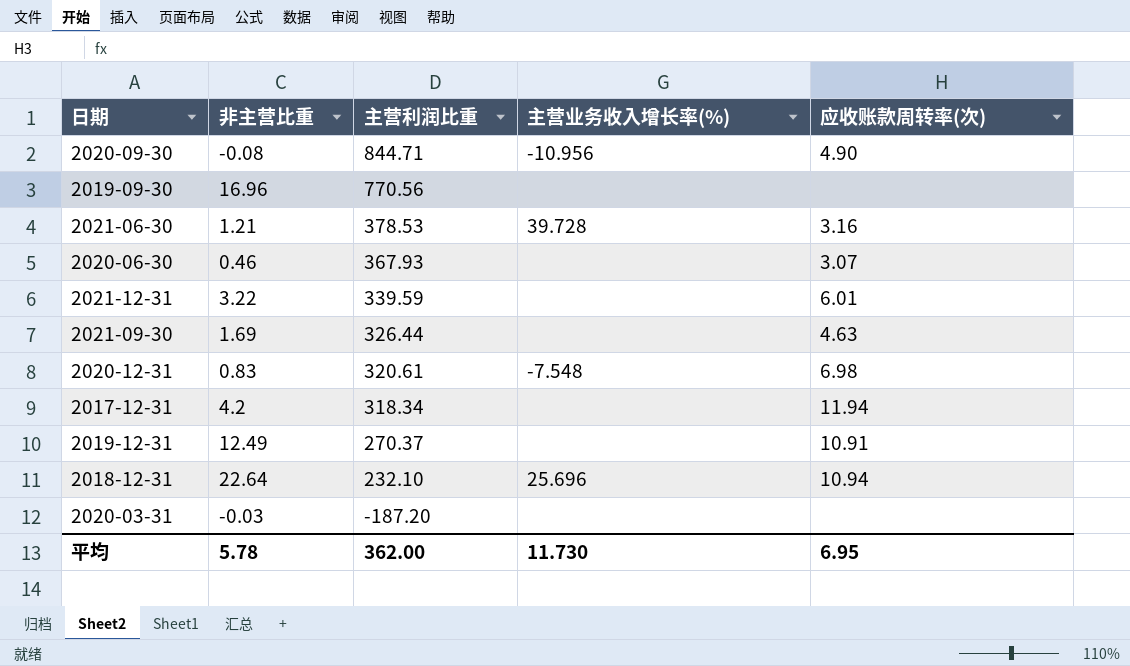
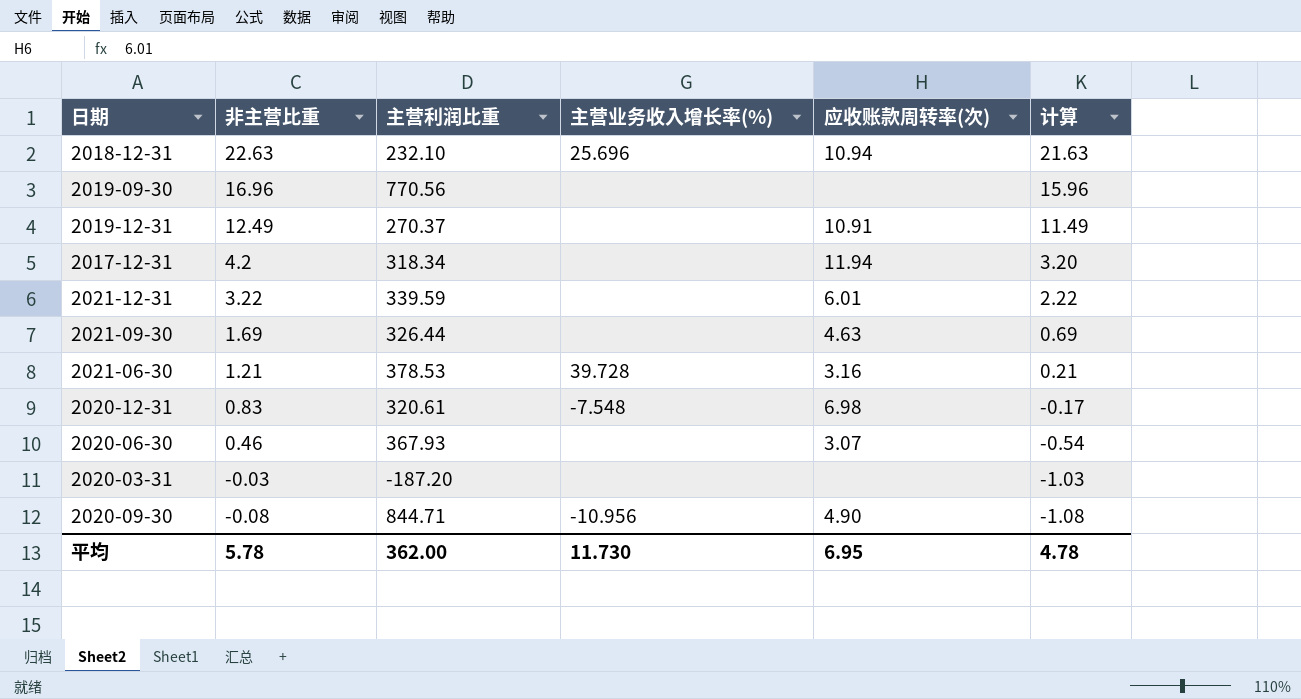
row order: 主营利润比重 descending -> 非主营比重 descending
column 计算 | formula: none -> [非主营比重] - 1
2018-12-31 | 非主营比重: 22.64 -> 22.63

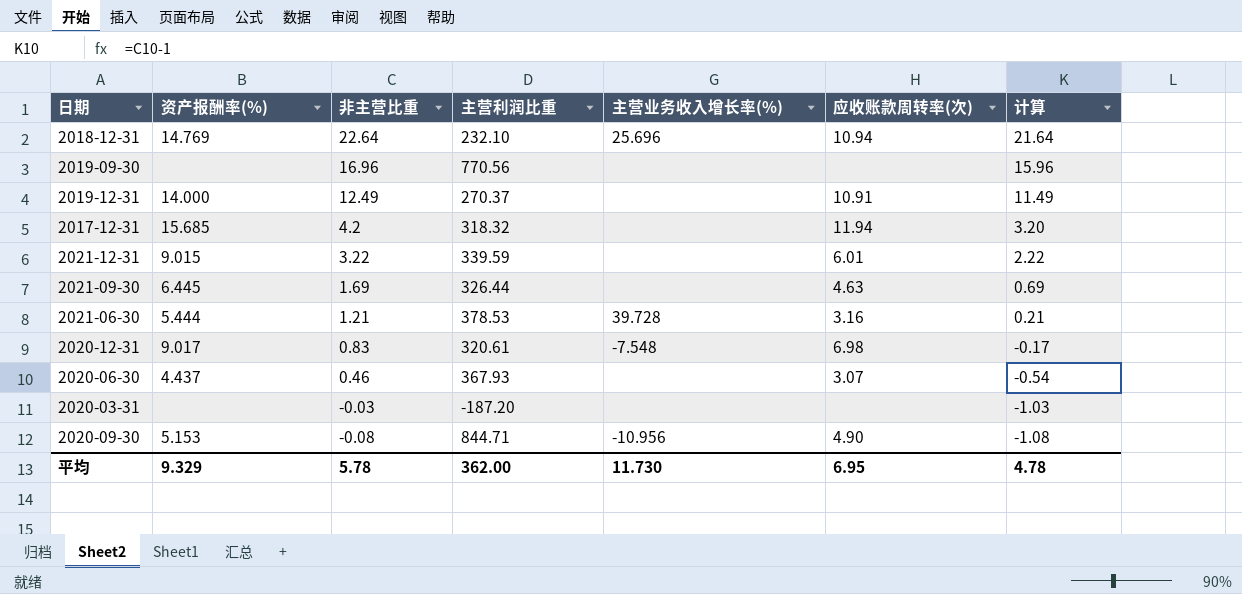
column 资产报酬率(%) | position: none -> 2
2018-12-31 | 非主营比重: 22.63 -> 22.64
2018-12-31 | 计算: 21.63 -> 21.64
2017-12-31 | 主营利润比重: 318.34 -> 318.32

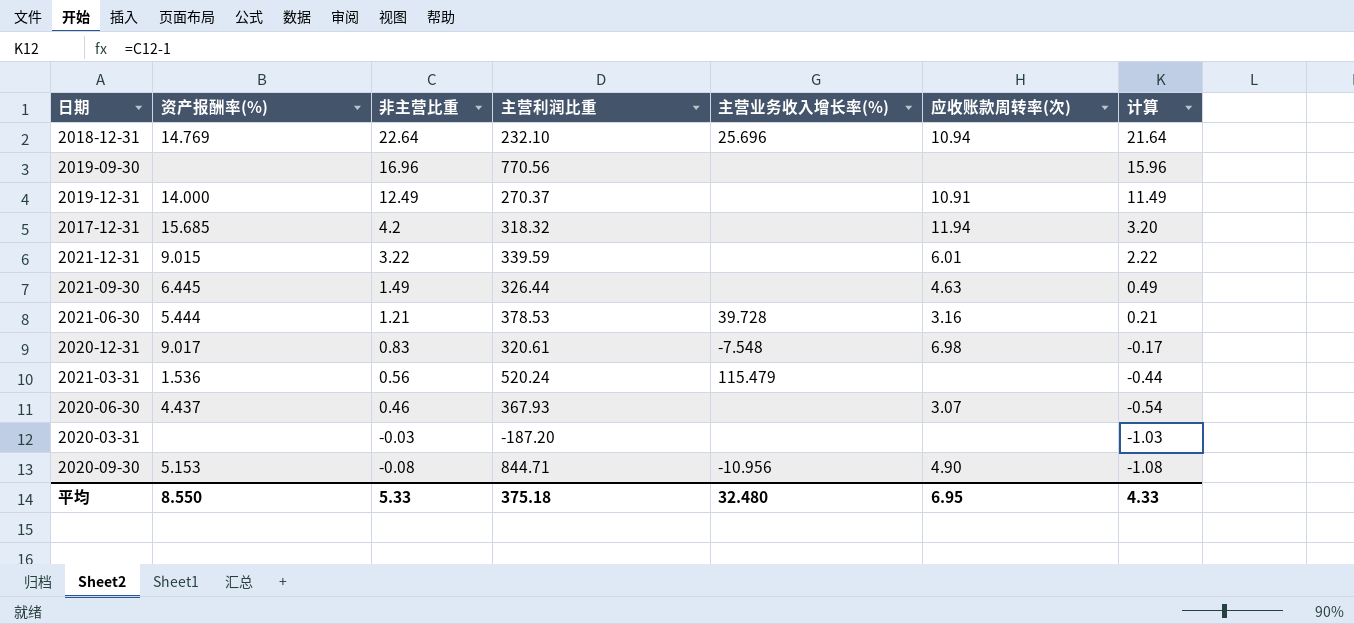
2021-09-30 | 非主营比重: 1.69 -> 1.49
2021-09-30 | 计算: 0.69 -> 0.49
row 2021-03-31: none -> 1.536 | 0.56 | 520.24 | 115.479 | none | -0.44
平均 | 资产报酬率(%): 9.329 -> 8.550
平均 | 非主营比重: 5.78 -> 5.33
平均 | 主营利润比重: 362.00 -> 375.18
平均 | 主营业务收入增长率(%): 11.730 -> 32.480
平均 | 计算: 4.78 -> 4.33

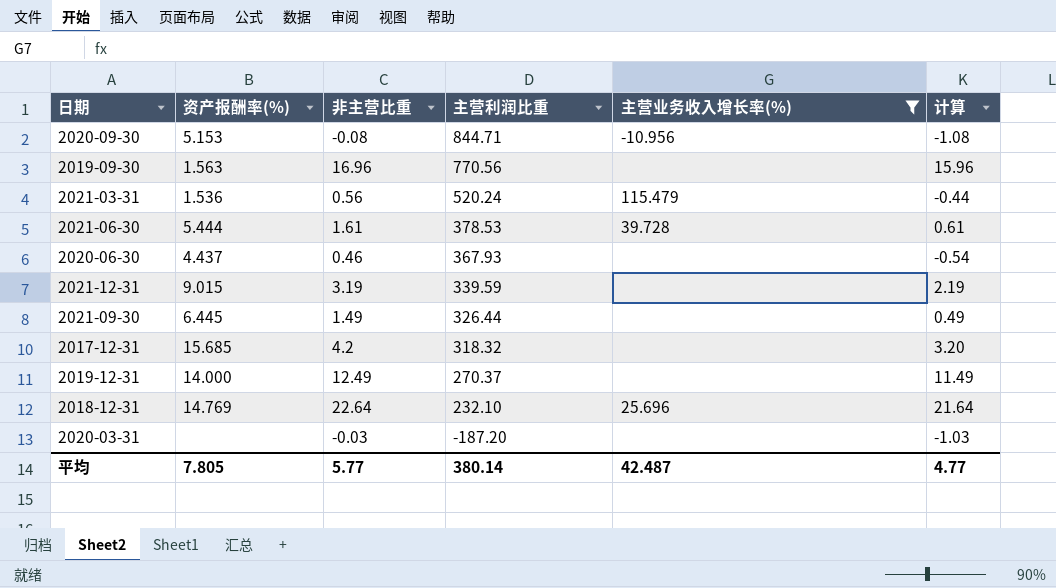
filter: none -> 主营业务收入增长率(%) != -7.548
row order: 非主营比重 descending -> 主营利润比重 descending
column 应收账款周转率(次) | position: 6 -> none
2019-09-30 | 资产报酬率(%): none -> 1.563
2021-06-30 | 非主营比重: 1.21 -> 1.61
2021-06-30 | 计算: 0.21 -> 0.61
2021-12-31 | 非主营比重: 3.22 -> 3.19
2021-12-31 | 计算: 2.22 -> 2.19
平均 | 资产报酬率(%): 8.550 -> 7.805
平均 | 非主营比重: 5.33 -> 5.77
平均 | 主营利润比重: 375.18 -> 380.14
平均 | 主营业务收入增长率(%): 32.480 -> 42.487
平均 | 计算: 4.33 -> 4.77

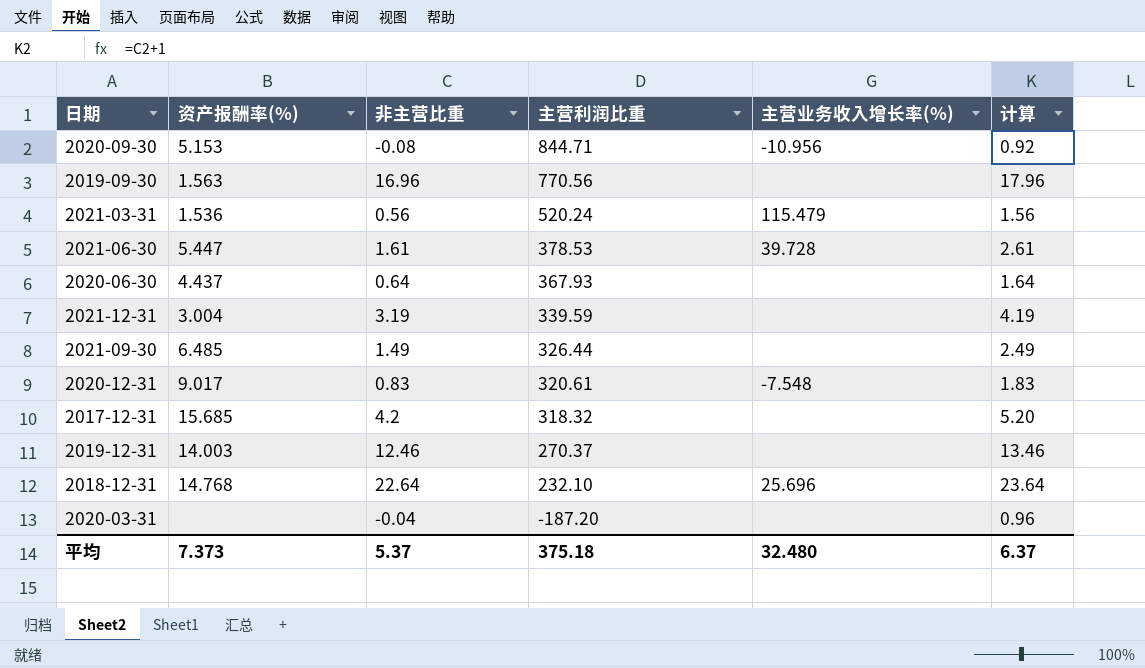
filter: 主营业务收入增长率(%) != -7.548 -> none
column 计算 | formula: [非主营比重] - 1 -> [非主营比重] + 1
2021-06-30 | 资产报酬率(%): 5.444 -> 5.447
2020-06-30 | 非主营比重: 0.46 -> 0.64
2021-12-31 | 资产报酬率(%): 9.015 -> 3.004
2021-09-30 | 资产报酬率(%): 6.445 -> 6.485
2019-12-31 | 资产报酬率(%): 14.000 -> 14.003
2019-12-31 | 非主营比重: 12.49 -> 12.46
2018-12-31 | 资产报酬率(%): 14.769 -> 14.768
2020-03-31 | 非主营比重: -0.03 -> -0.04
平均 | 资产报酬率(%): 7.805 -> 7.373
平均 | 非主营比重: 5.77 -> 5.37
平均 | 主营利润比重: 380.14 -> 375.18
平均 | 主营业务收入增长率(%): 42.487 -> 32.480
平均 | 计算: 4.77 -> 6.37

